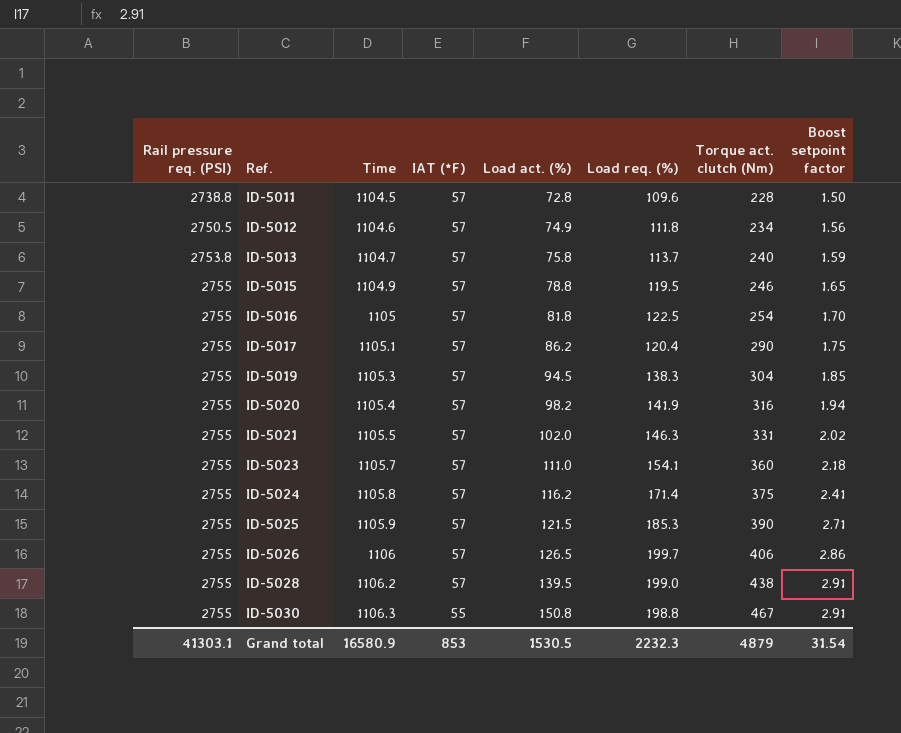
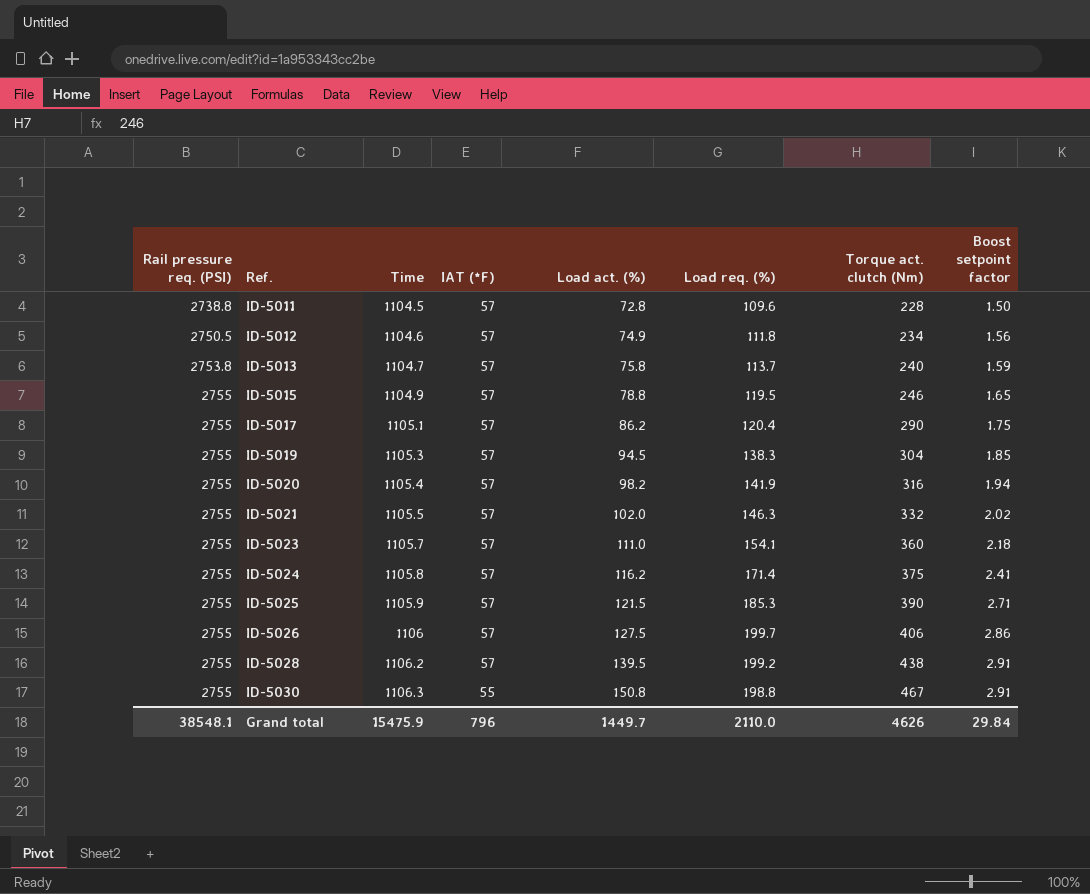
row ID-5016: 2755 | 1105 | 57 | 81.8 | 122.5 | 254 | 1.70 -> none
ID-5021 | Torque act. clutch (Nm): 331 -> 332
ID-5026 | Load act. (%): 126.5 -> 127.5
ID-5028 | Load req. (%): 199.0 -> 199.2
Grand total | Rail pressure req. (PSI): 41303.1 -> 38548.1
Grand total | Time: 16580.9 -> 15475.9
Grand total | IAT (*F): 853 -> 796
Grand total | Load act. (%): 1530.5 -> 1449.7
Grand total | Load req. (%): 2232.3 -> 2110.0
Grand total | Torque act. clutch (Nm): 4879 -> 4626
Grand total | Boost setpoint factor: 31.54 -> 29.84

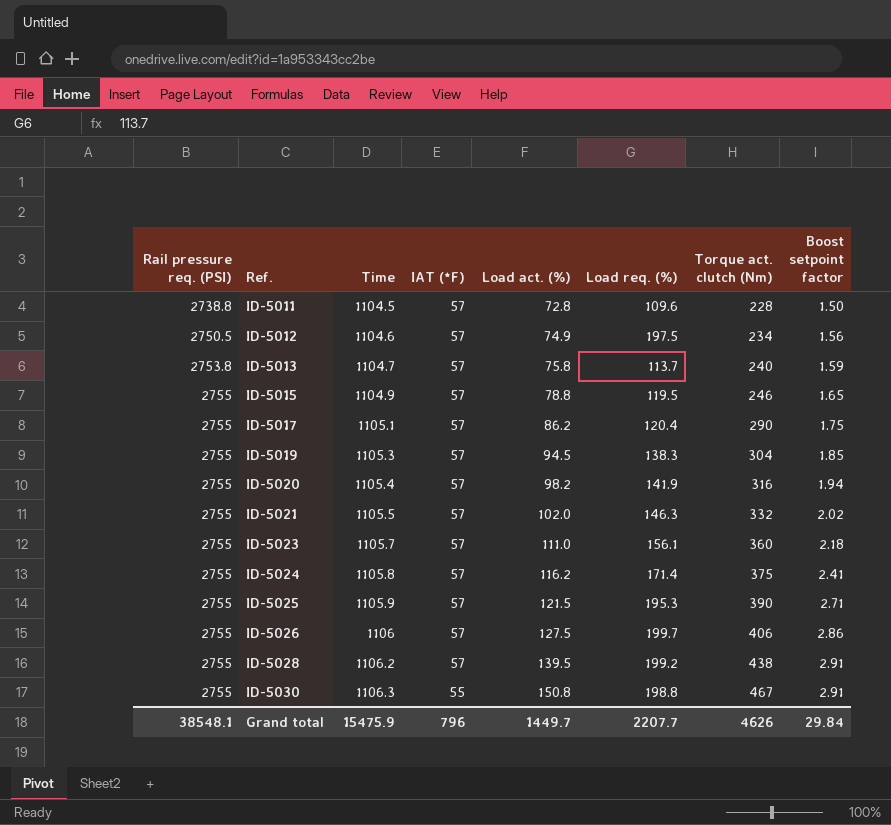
ID-5012 | Load req. (%): 111.8 -> 197.5
ID-5023 | Load req. (%): 154.1 -> 156.1
ID-5025 | Load req. (%): 185.3 -> 195.3
Grand total | Load req. (%): 2110.0 -> 2207.7

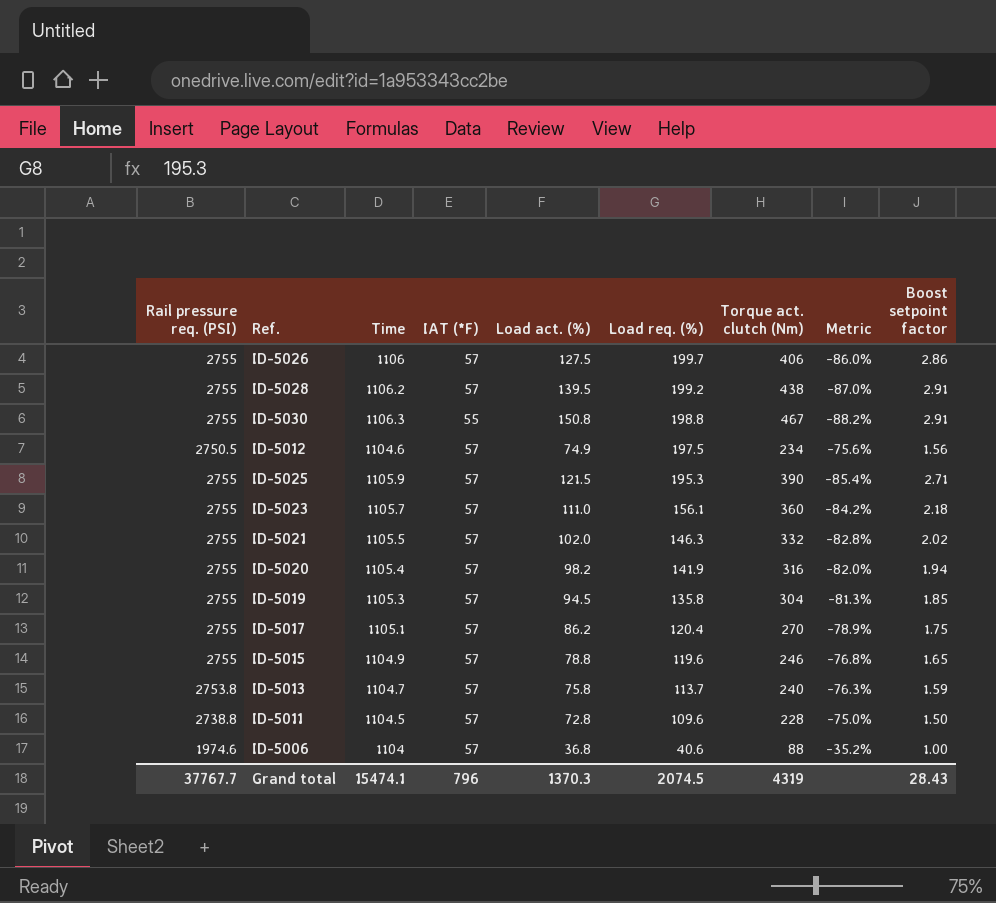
row order: Rail pressure req. (PSI) ascending -> Load req. (%) descending
column Metric | formula: none -> ([IAT (*F)] - [Torque act. clutch (Nm)]) / [Torque act. clutch (Nm)]
row ID-5024: 2755 | 1105.8 | 57 | 116.2 | 171.4 | 375 | 2.41 -> none
ID-5019 | Load req. (%): 138.3 -> 135.8
ID-5017 | Torque act. clutch (Nm): 290 -> 270
ID-5015 | Load req. (%): 119.5 -> 119.6
row ID-5006: none -> 1974.6 | 1104 | 57 | 36.8 | 40.6 | 88 | -35.2% | 1.00
Grand total | Rail pressure req. (PSI): 38548.1 -> 37767.7
Grand total | Time: 15475.9 -> 15474.1
Grand total | Load act. (%): 1449.7 -> 1370.3
Grand total | Load req. (%): 2207.7 -> 2074.5
Grand total | Torque act. clutch (Nm): 4626 -> 4319
Grand total | Boost setpoint factor: 29.84 -> 28.43

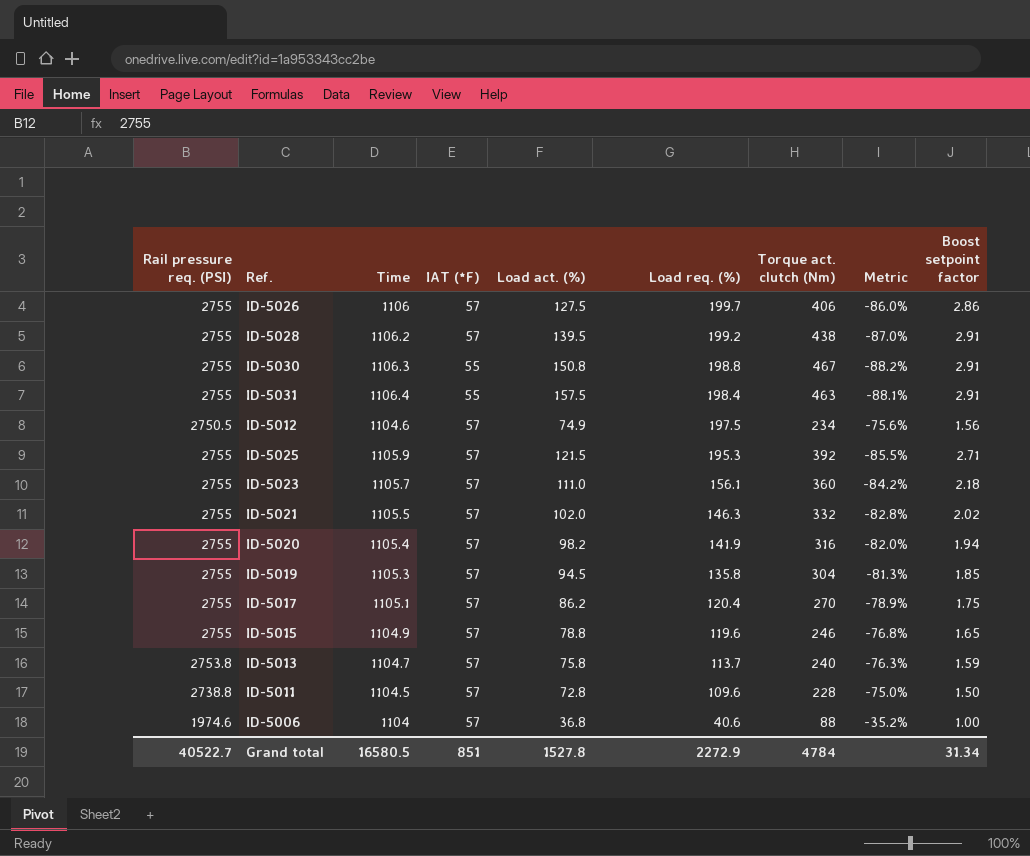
row ID-5031: none -> 2755 | 1106.4 | 55 | 157.5 | 198.4 | 463 | -88.1% | 2.91
ID-5025 | Torque act. clutch (Nm): 390 -> 392
ID-5025 | Metric: -85.4% -> -85.5%
Grand total | Rail pressure req. (PSI): 37767.7 -> 40522.7
Grand total | Time: 15474.1 -> 16580.5
Grand total | IAT (*F): 796 -> 851
Grand total | Load act. (%): 1370.3 -> 1527.8
Grand total | Load req. (%): 2074.5 -> 2272.9
Grand total | Torque act. clutch (Nm): 4319 -> 4784
Grand total | Boost setpoint factor: 28.43 -> 31.34

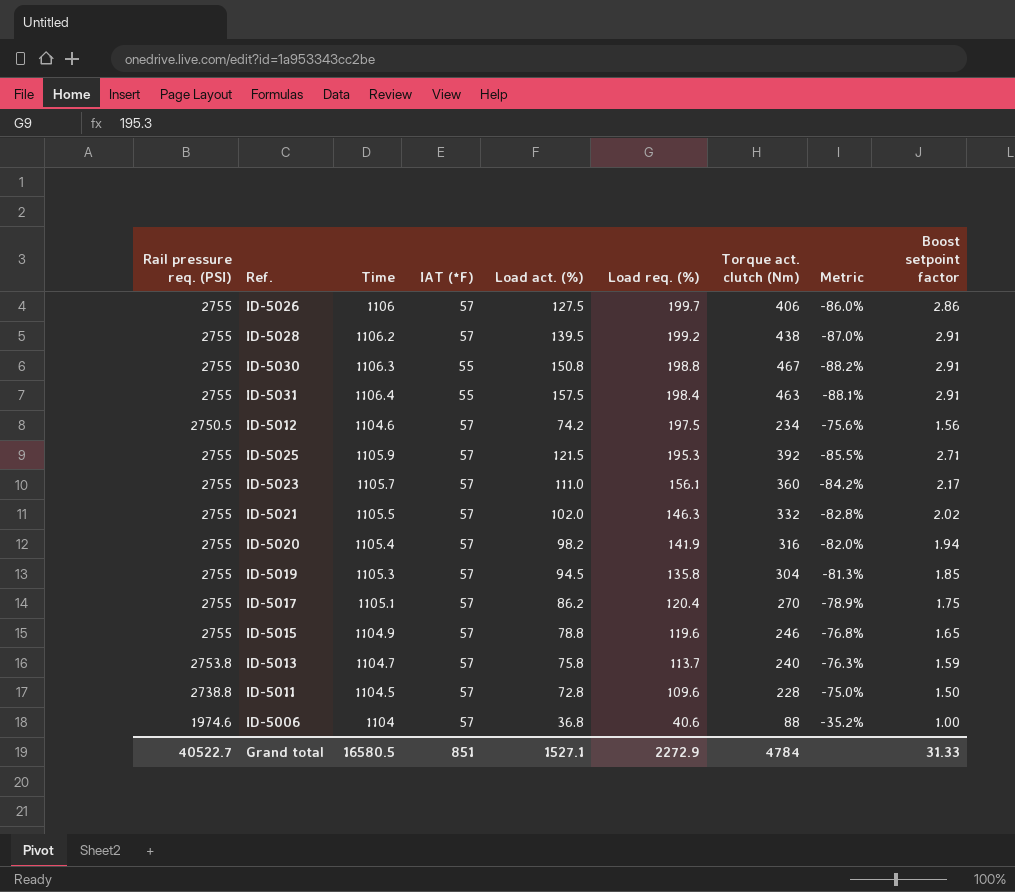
ID-5012 | Load act. (%): 74.9 -> 74.2
ID-5023 | Boost setpoint factor: 2.18 -> 2.17
Grand total | Load act. (%): 1527.8 -> 1527.1
Grand total | Boost setpoint factor: 31.34 -> 31.33

